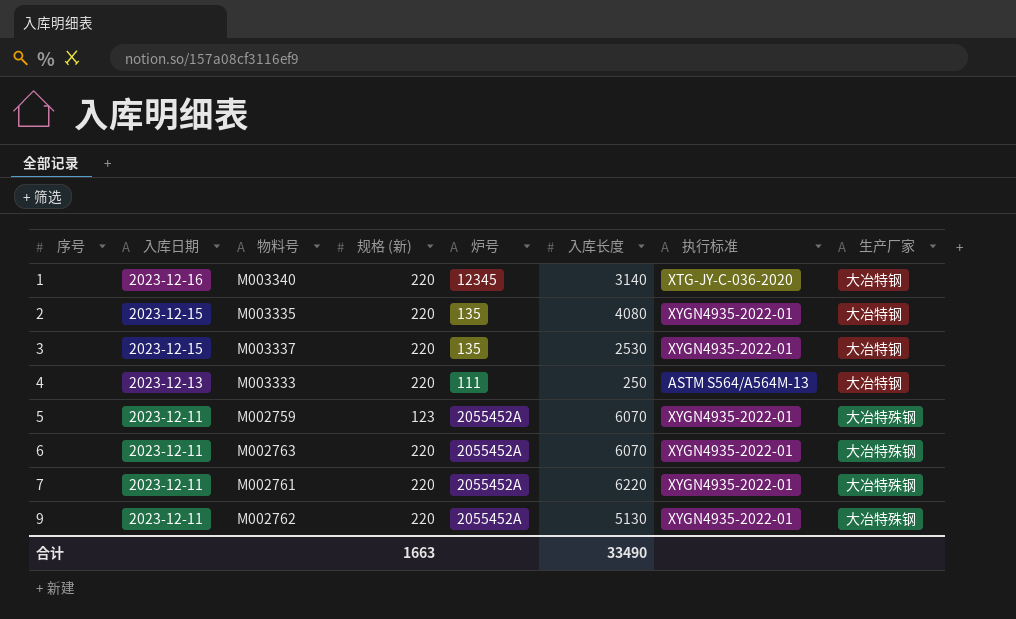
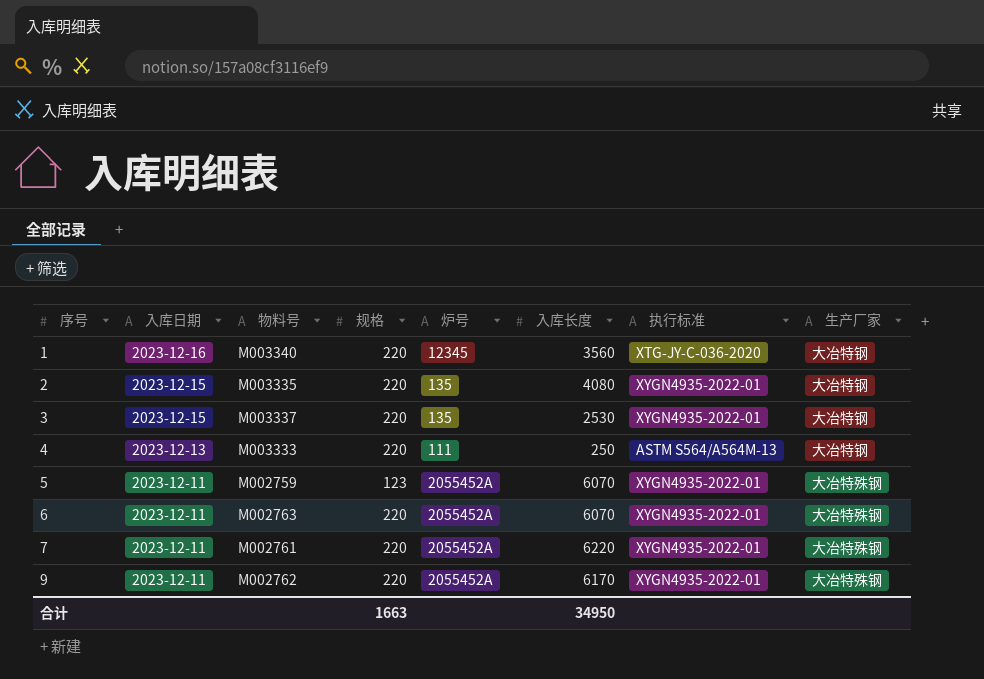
column name: 规格 (新) -> 规格
1 | 入库长度: 3140 -> 3560
9 | 入库长度: 5130 -> 6170
合计 | 入库长度: 33490 -> 34950

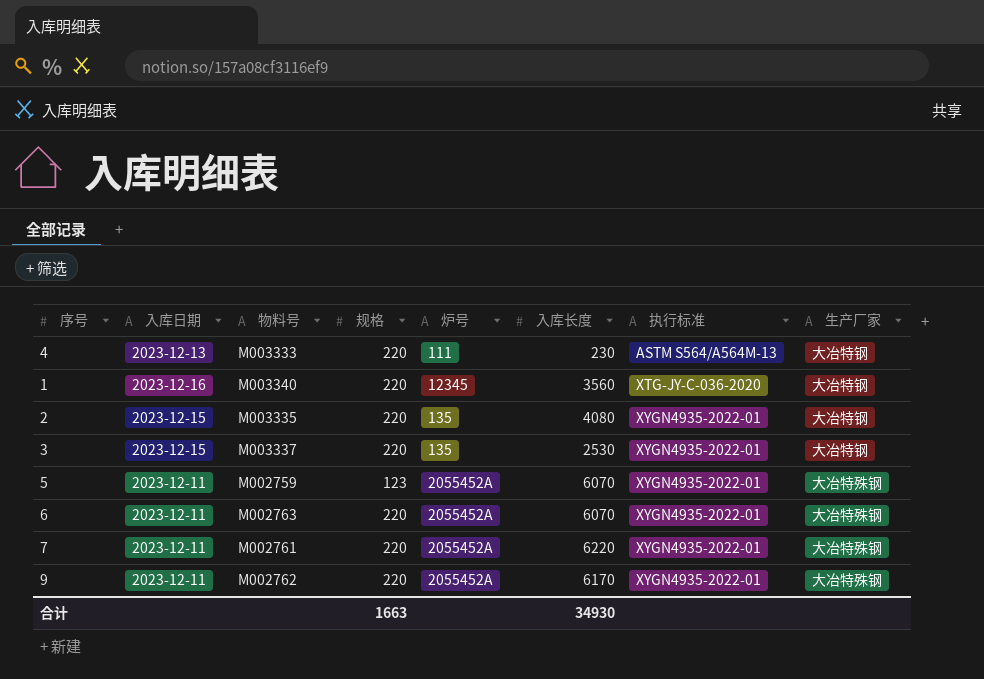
row order: 序号 ascending -> 执行标准 ascending
4 | 入库长度: 250 -> 230
合计 | 入库长度: 34950 -> 34930

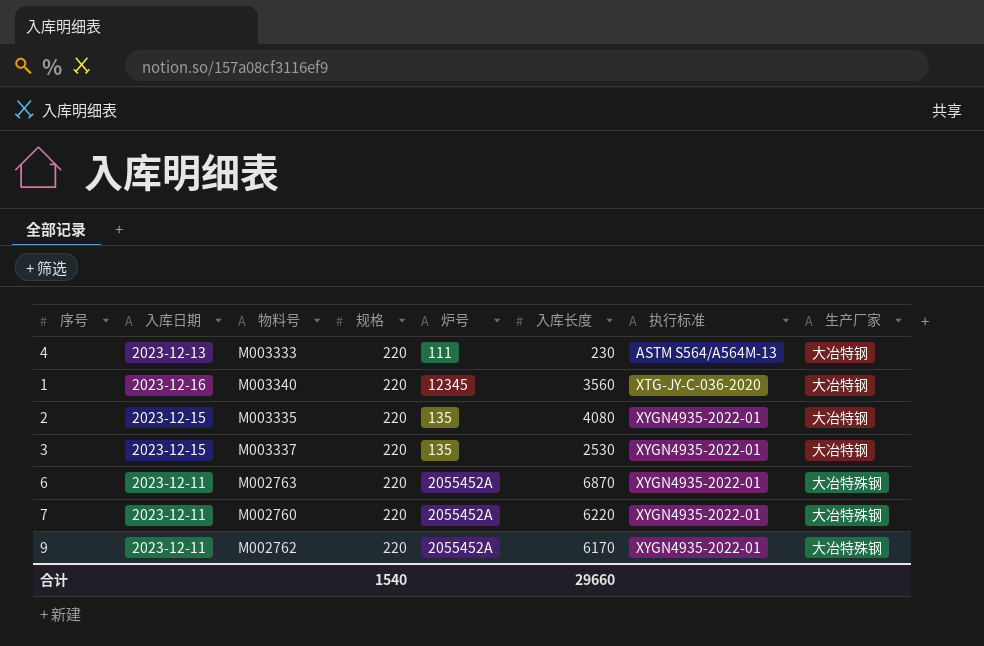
row 5: 2023-12-11 | M002759 | 123 | 2055452A | 6070 | XYGN4935-2022-01 | 大冶特殊钢 -> none
6 | 入库长度: 6070 -> 6870
7 | 物料号: M002761 -> M002760
合计 | 规格: 1663 -> 1540
合计 | 入库长度: 34930 -> 29660

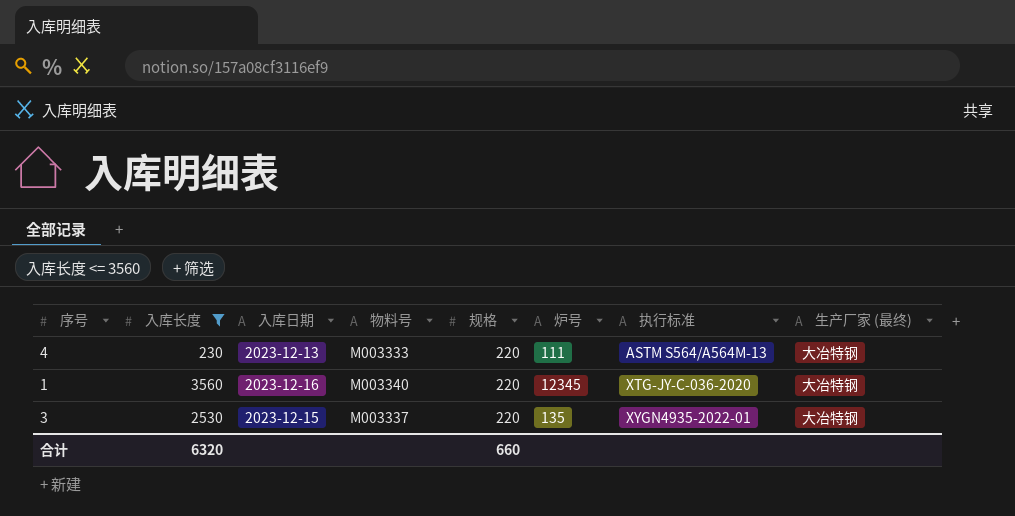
filter: none -> 入库长度 <= 3560
column 入库长度 | position: 6 -> 2
column name: 生产厂家 -> 生产厂家 (最终)
合计 | 入库长度: 29660 -> 6320
合计 | 规格: 1540 -> 660

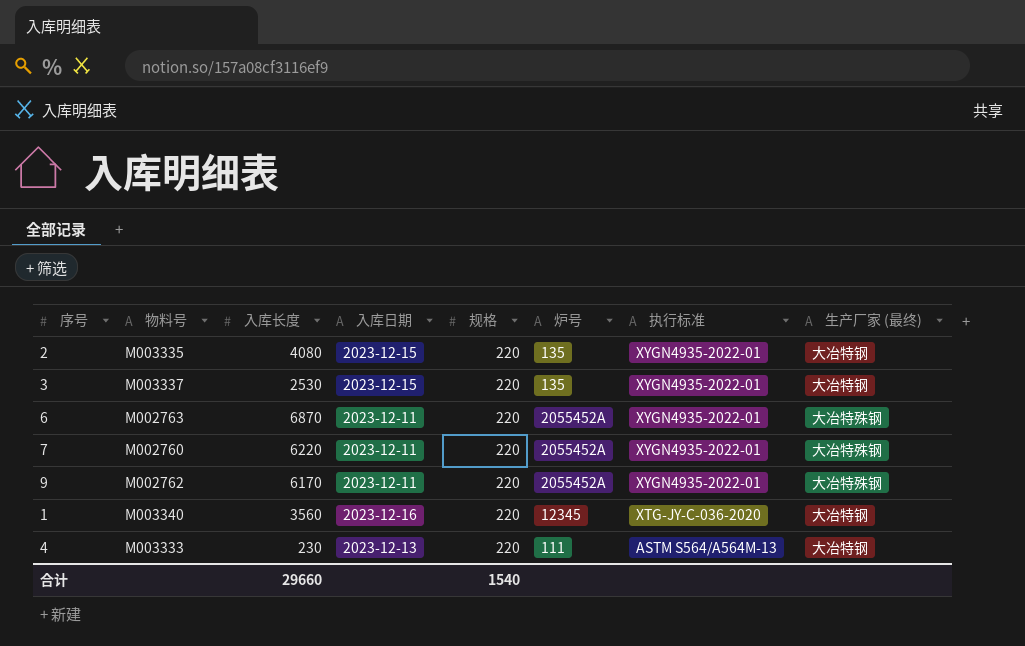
filter: 入库长度 <= 3560 -> none
row order: 执行标准 ascending -> 执行标准 descending
column 物料号 | position: 4 -> 2
合计 | 入库长度: 6320 -> 29660
合计 | 规格: 660 -> 1540

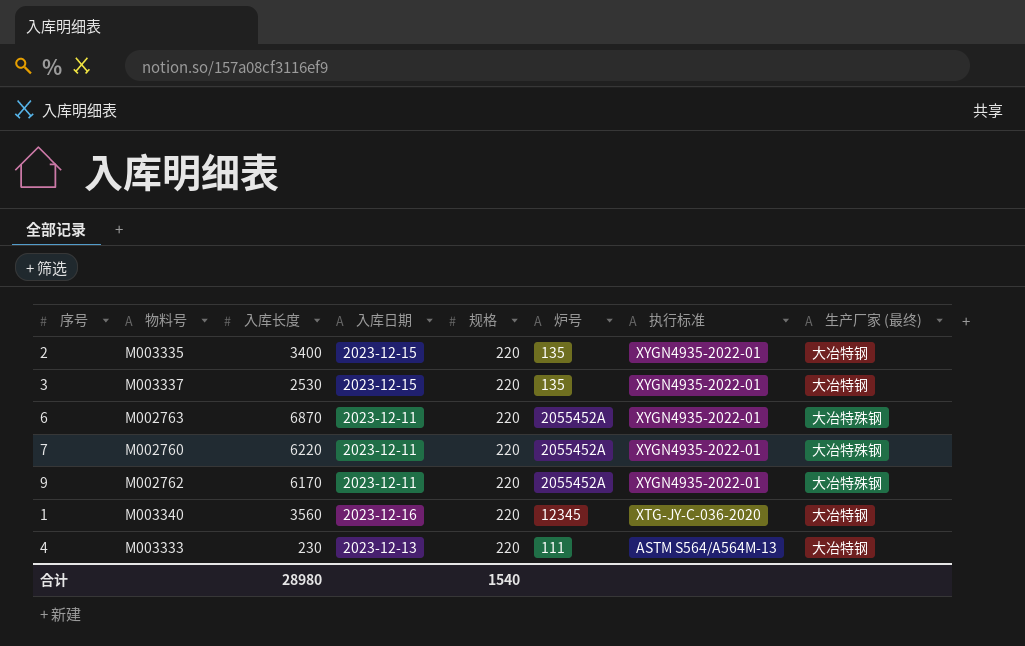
2 | 入库长度: 4080 -> 3400
合计 | 入库长度: 29660 -> 28980

